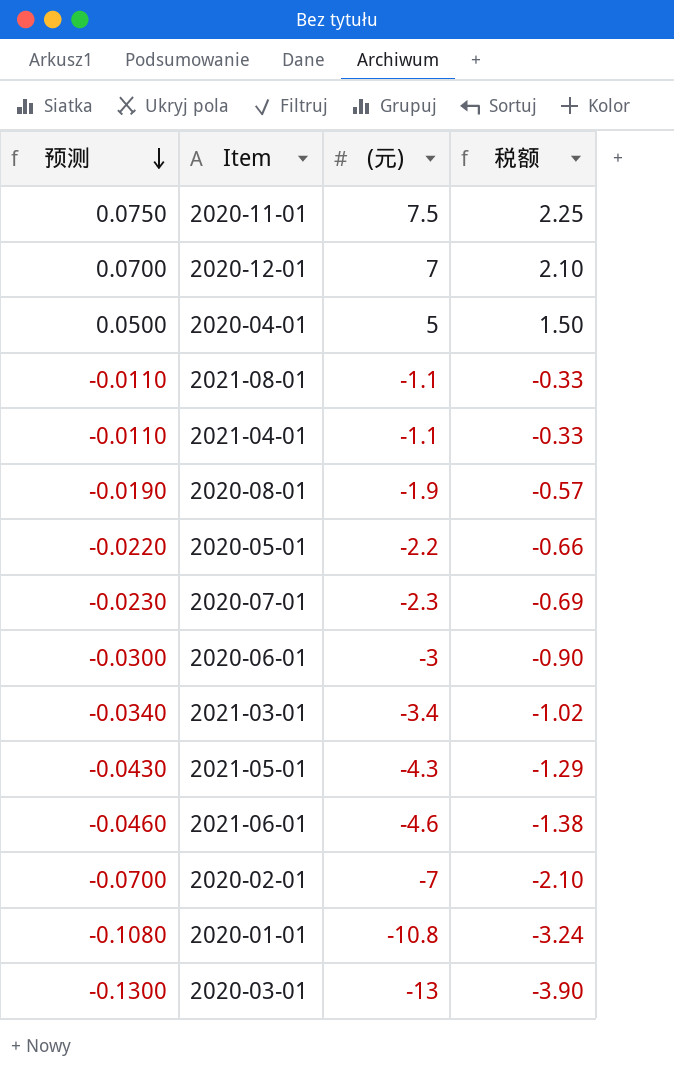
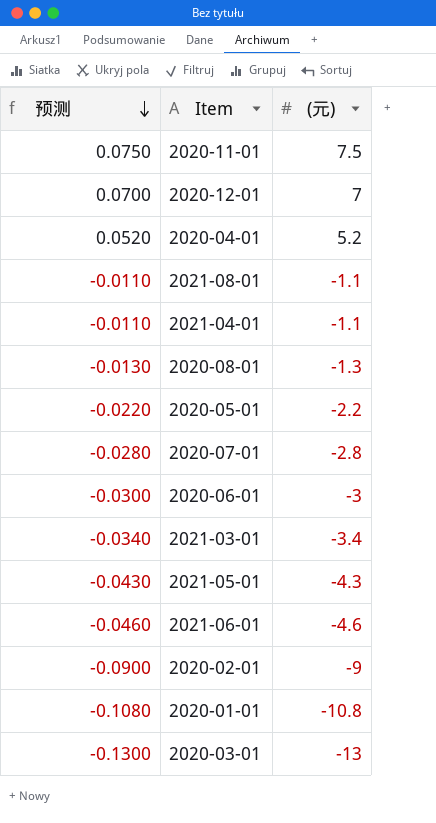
column 税额 | formula: [(元)] * 0.3 -> none
2020-04-01 | 预测: 0.0500 -> 0.0520
2020-04-01 | (元): 5 -> 5.2
2020-08-01 | 预测: -0.0190 -> -0.0130
2020-08-01 | (元): -1.9 -> -1.3
2020-07-01 | 预测: -0.0230 -> -0.0280
2020-07-01 | (元): -2.3 -> -2.8
2020-02-01 | 预测: -0.0700 -> -0.0900
2020-02-01 | (元): -7 -> -9

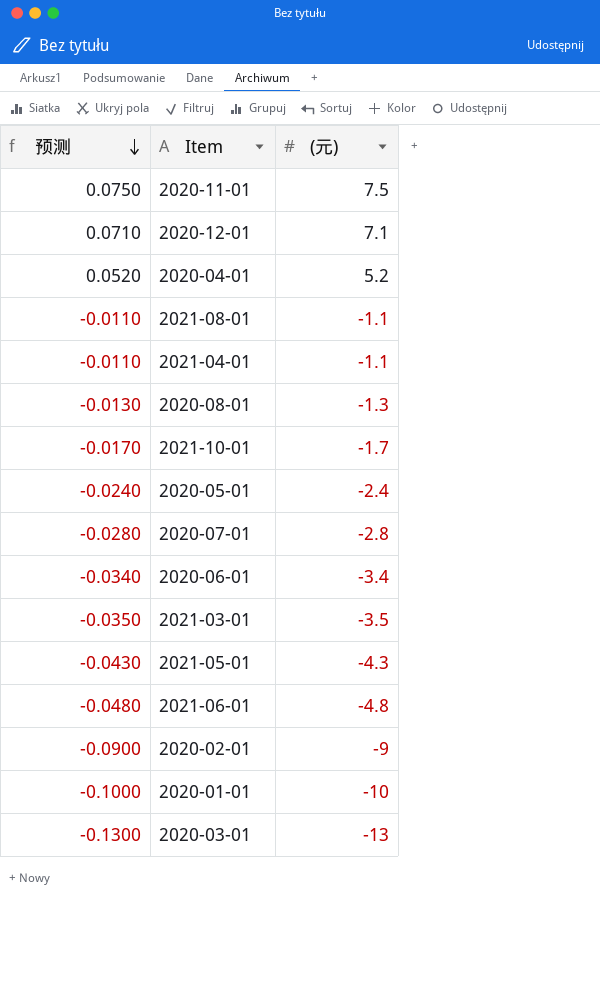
2020-12-01 | 预测: 0.0700 -> 0.0710
2020-12-01 | (元): 7 -> 7.1
row 2021-10-01: none -> -0.0170 | -1.7
2020-05-01 | 预测: -0.0220 -> -0.0240
2020-05-01 | (元): -2.2 -> -2.4
2020-06-01 | 预测: -0.0300 -> -0.0340
2020-06-01 | (元): -3 -> -3.4
2021-03-01 | 预测: -0.0340 -> -0.0350
2021-03-01 | (元): -3.4 -> -3.5
2021-06-01 | 预测: -0.0460 -> -0.0480
2021-06-01 | (元): -4.6 -> -4.8
2020-01-01 | 预测: -0.1080 -> -0.1000
2020-01-01 | (元): -10.8 -> -10

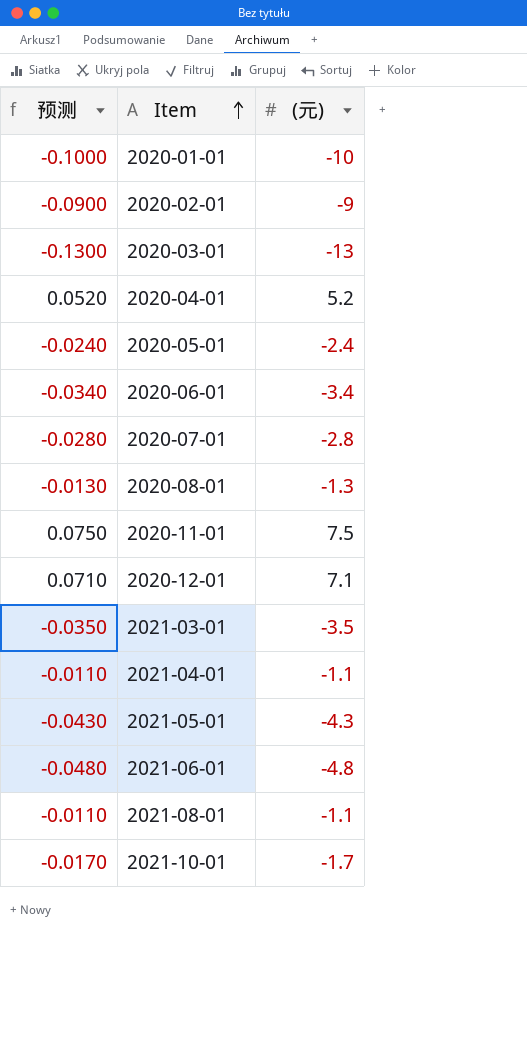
row order: 预测 descending -> Item ascending

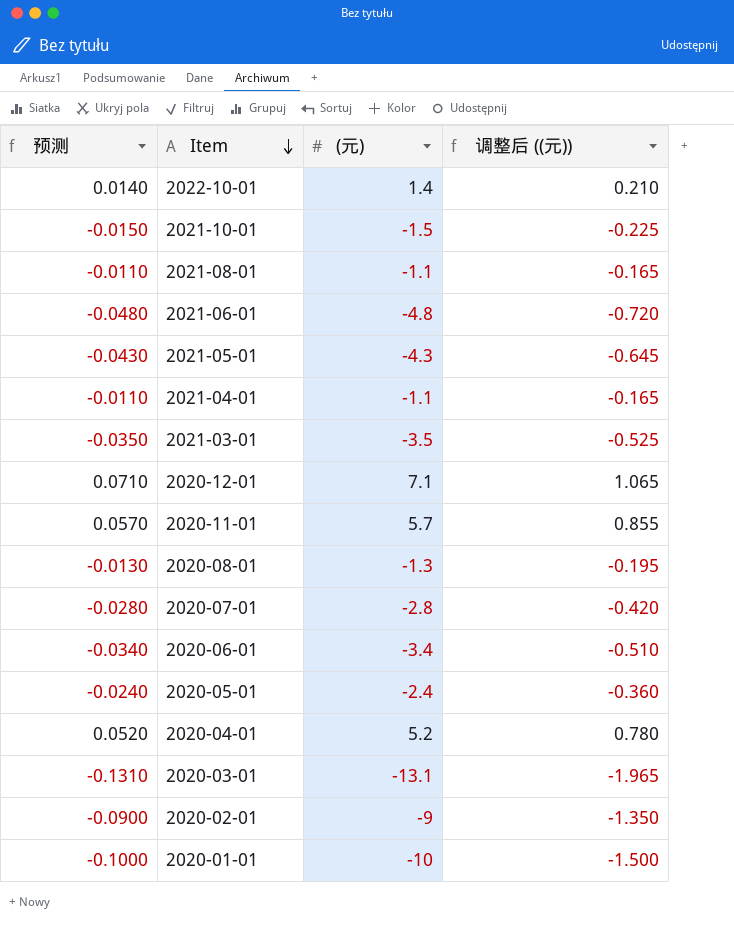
row order: Item ascending -> Item descending
column 调整后 ((元)) | formula: none -> [(元)] * 0.15
row 2022-10-01: none -> 0.0140 | 1.4 | 0.210
2021-10-01 | 预测: -0.0170 -> -0.0150
2021-10-01 | (元): -1.7 -> -1.5
2020-11-01 | 预测: 0.0750 -> 0.0570
2020-11-01 | (元): 7.5 -> 5.7
2020-03-01 | 预测: -0.1300 -> -0.1310
2020-03-01 | (元): -13 -> -13.1

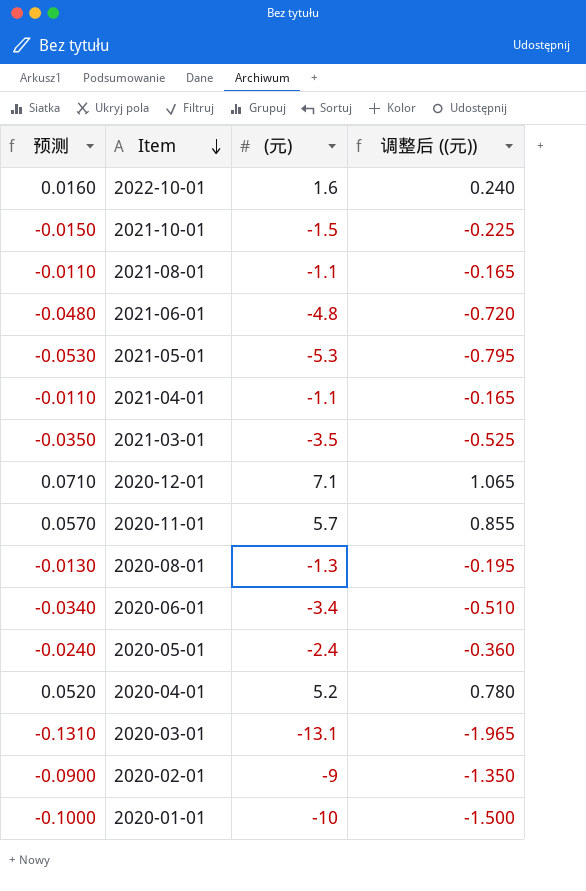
row 2020-07-01: -0.0280 | -2.8 | -0.420 -> none
2022-10-01 | 预测: 0.0140 -> 0.0160
2022-10-01 | (元): 1.4 -> 1.6
2022-10-01 | 调整后 ((元)): 0.210 -> 0.240
2021-05-01 | 预测: -0.0430 -> -0.0530
2021-05-01 | (元): -4.3 -> -5.3
2021-05-01 | 调整后 ((元)): -0.645 -> -0.795

